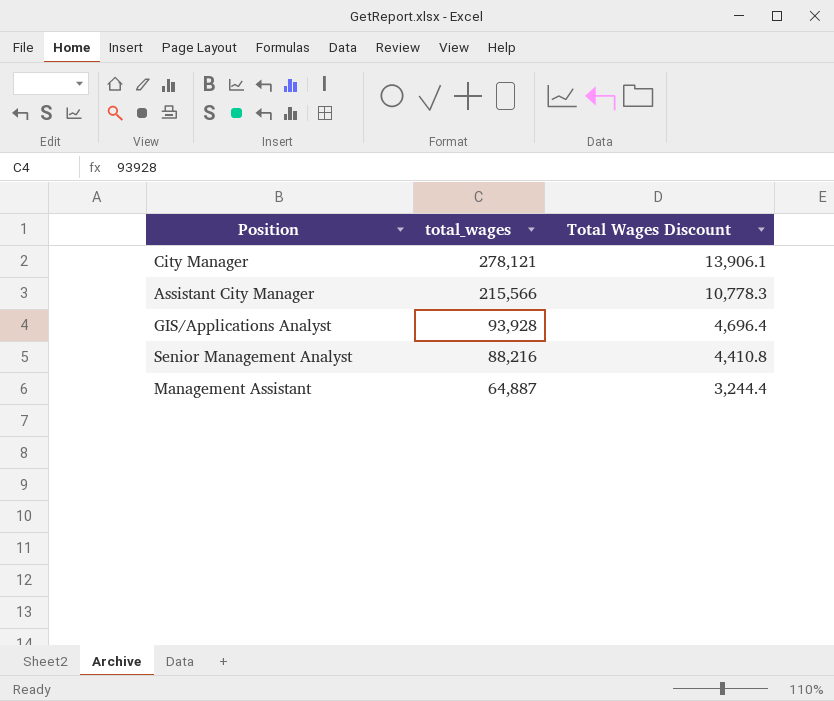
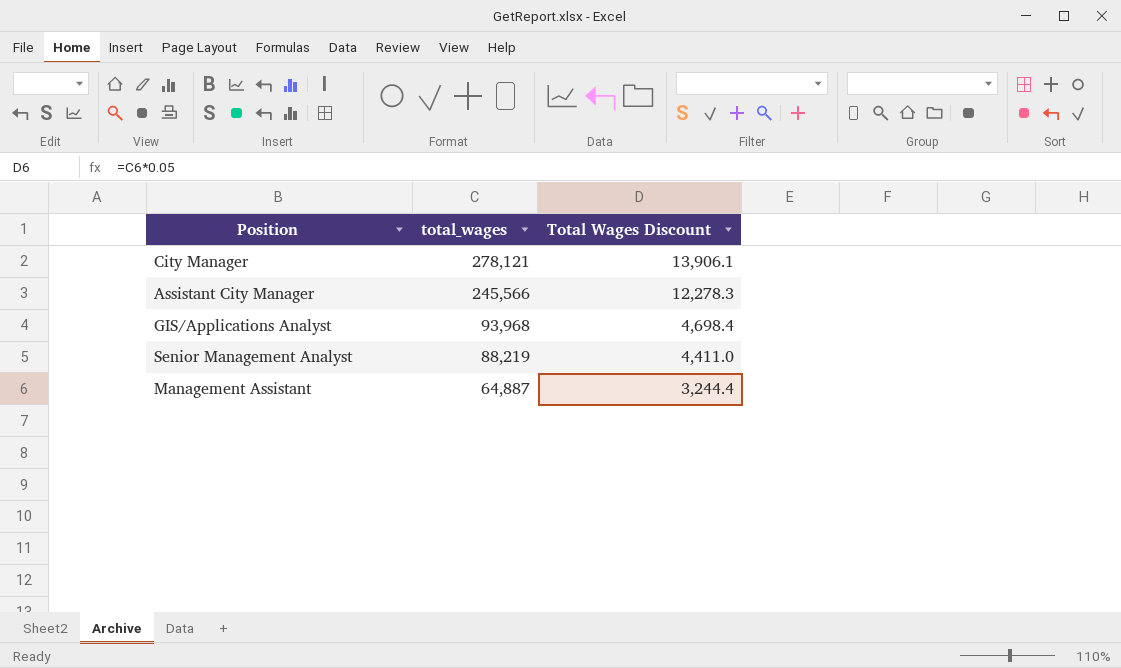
Assistant City Manager | total_wages: 215,566 -> 245,566
Assistant City Manager | Total Wages Discount: 10,778.3 -> 12,278.3
GIS/Applications Analyst | total_wages: 93,928 -> 93,968
GIS/Applications Analyst | Total Wages Discount: 4,696.4 -> 4,698.4
Senior Management Analyst | total_wages: 88,216 -> 88,219
Senior Management Analyst | Total Wages Discount: 4,410.8 -> 4,411.0

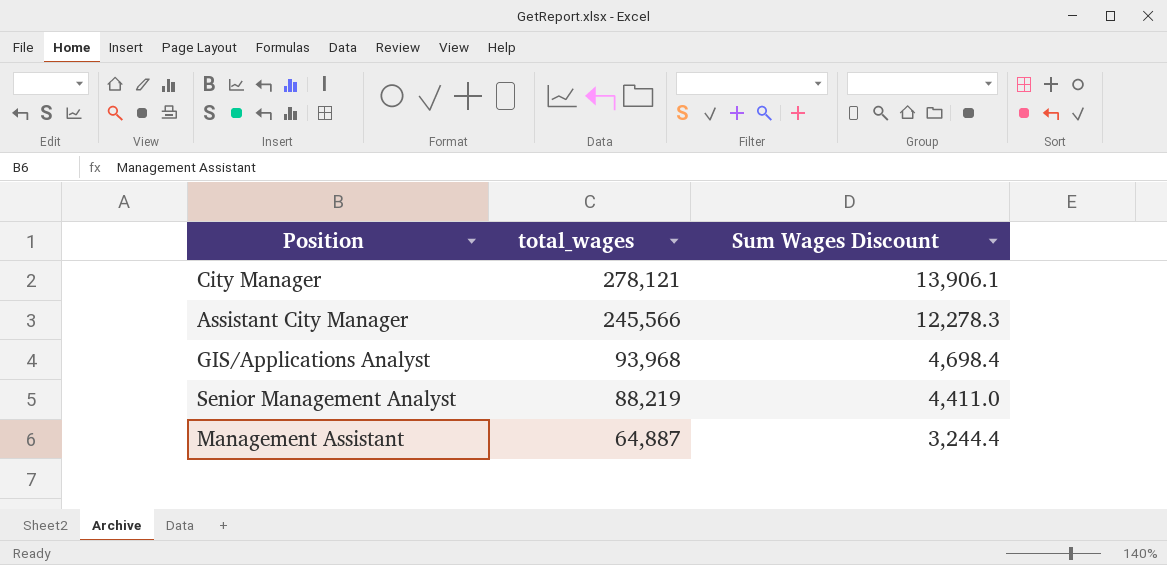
column name: Total Wages Discount -> Sum Wages Discount

